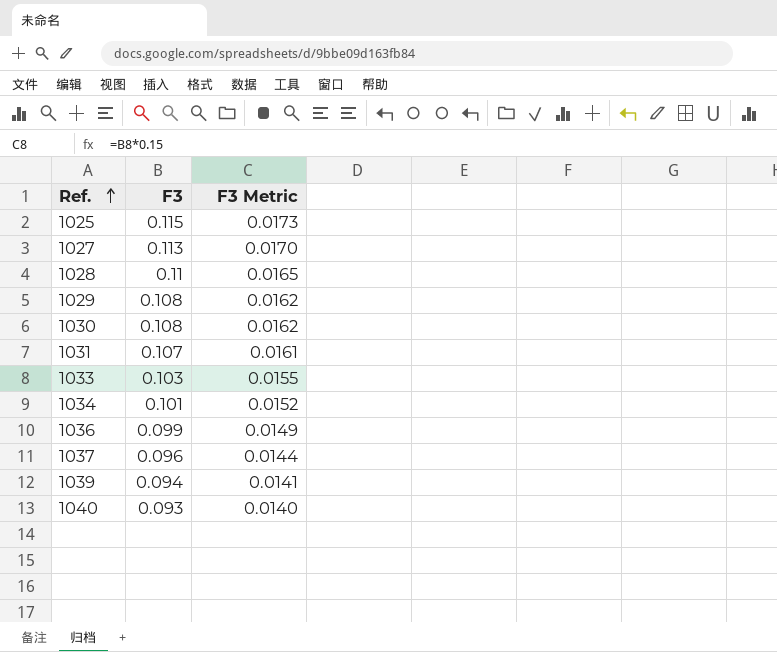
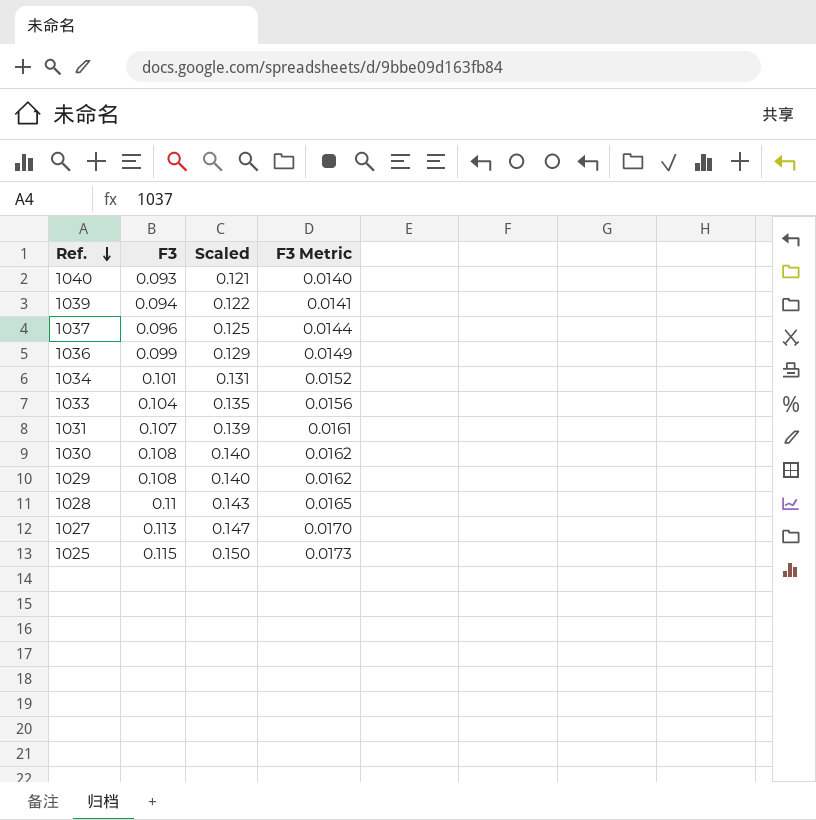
row order: Ref. ascending -> Ref. descending
column Scaled | formula: none -> [F3] * 1.3
1033 | F3: 0.103 -> 0.104
1033 | F3 Metric: 0.0155 -> 0.0156

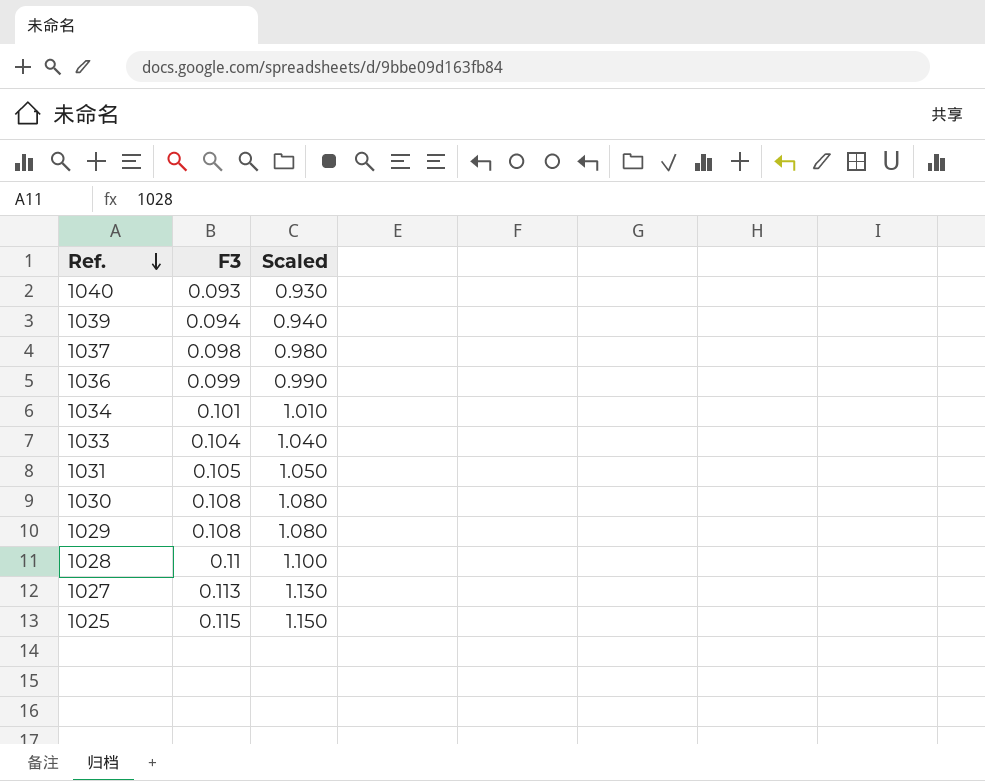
column F3 Metric | formula: [F3] * 0.15 -> none
column Scaled | formula: [F3] * 1.3 -> [F3] * 10
1037 | F3: 0.096 -> 0.098
1031 | F3: 0.107 -> 0.105

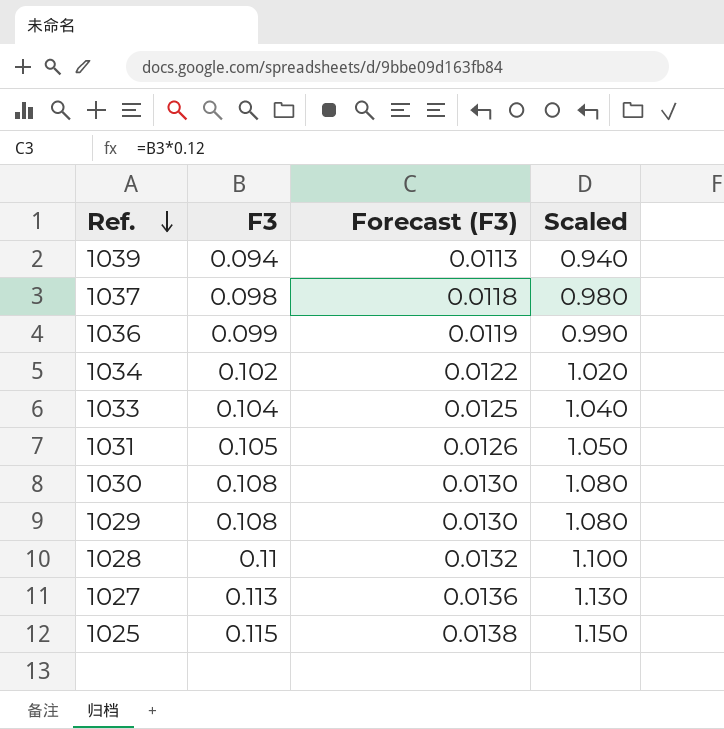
column Forecast (F3) | formula: none -> [F3] * 0.12
row 1040: 0.093 | 0.930 -> none
1034 | F3: 0.101 -> 0.102
1034 | Scaled: 1.010 -> 1.020

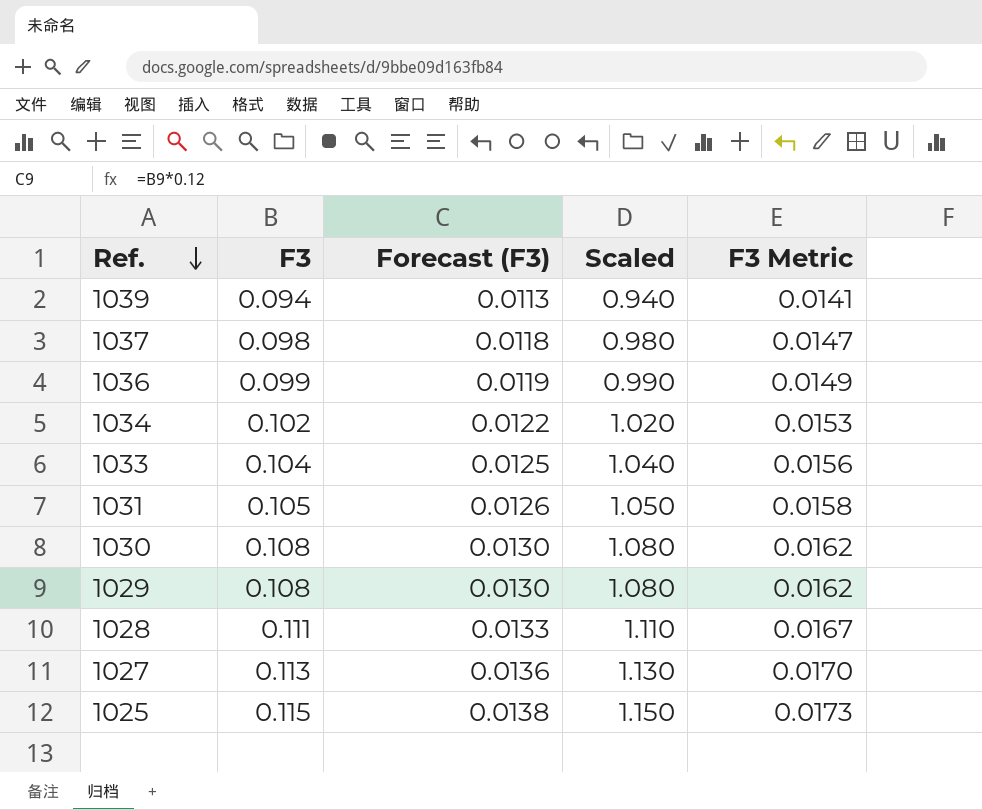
column F3 Metric | formula: none -> [F3] * 0.15
1028 | F3: 0.11 -> 0.111
1028 | Forecast (F3): 0.0132 -> 0.0133
1028 | Scaled: 1.100 -> 1.110

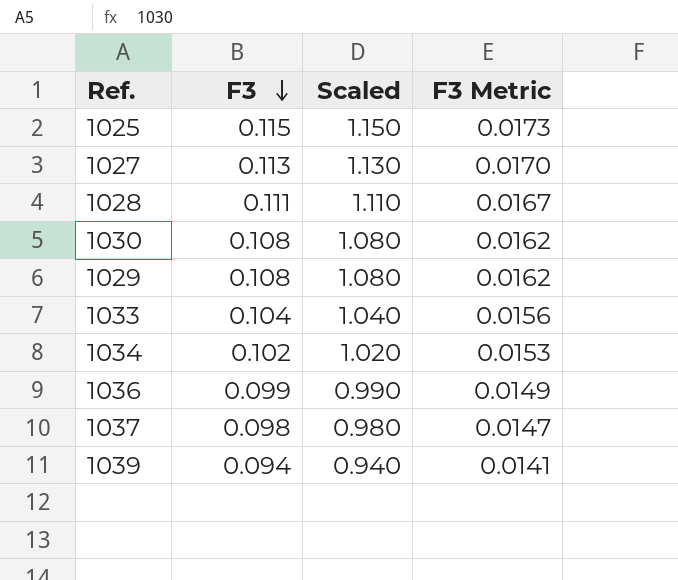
row order: Ref. descending -> F3 descending
column Forecast (F3) | formula: [F3] * 0.12 -> none
row 1031: 0.105 | 0.0126 | 1.050 | 0.0158 -> none

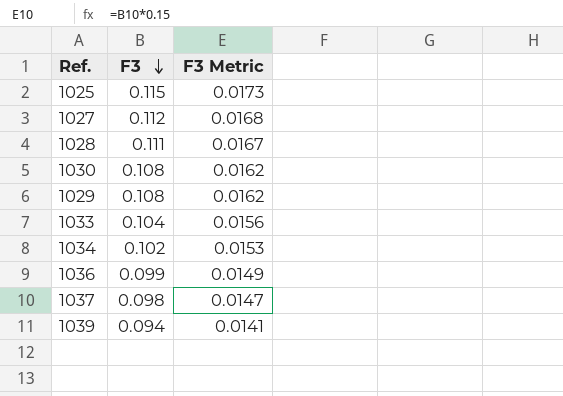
column Scaled | formula: [F3] * 10 -> none
1027 | F3: 0.113 -> 0.112
1027 | F3 Metric: 0.0170 -> 0.0168

